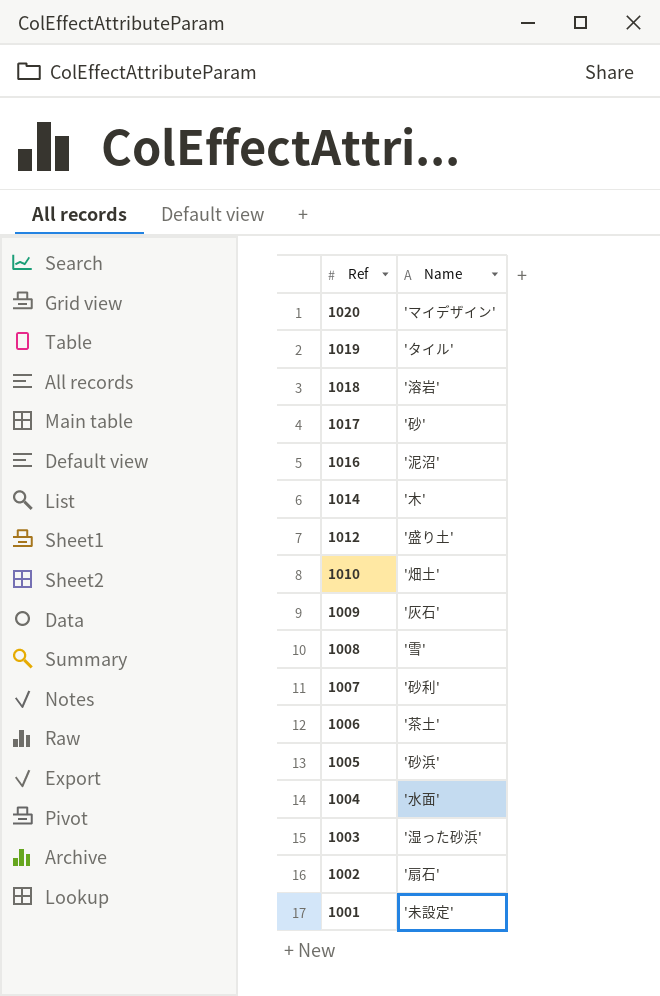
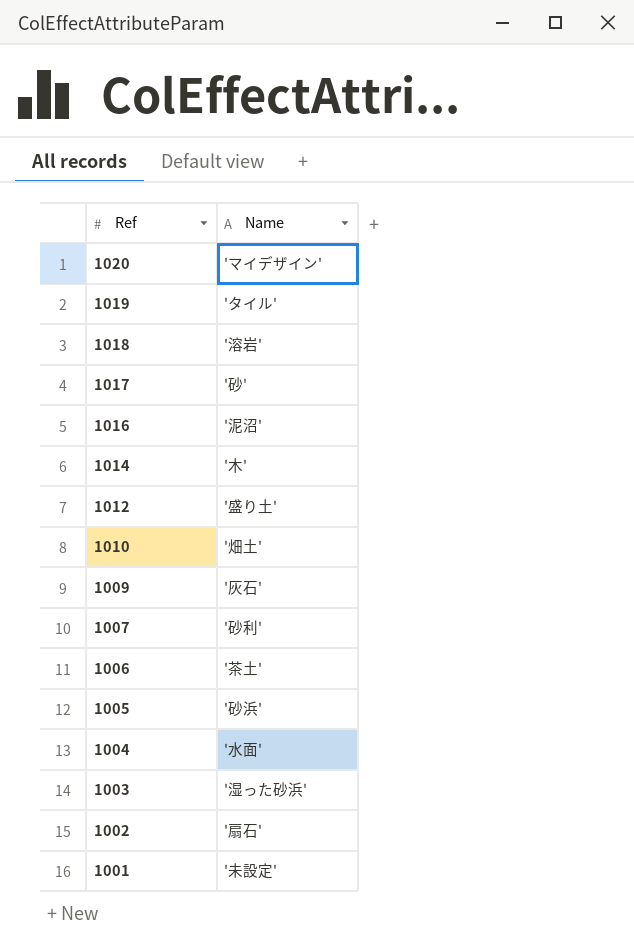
row 1008: '雪' -> none

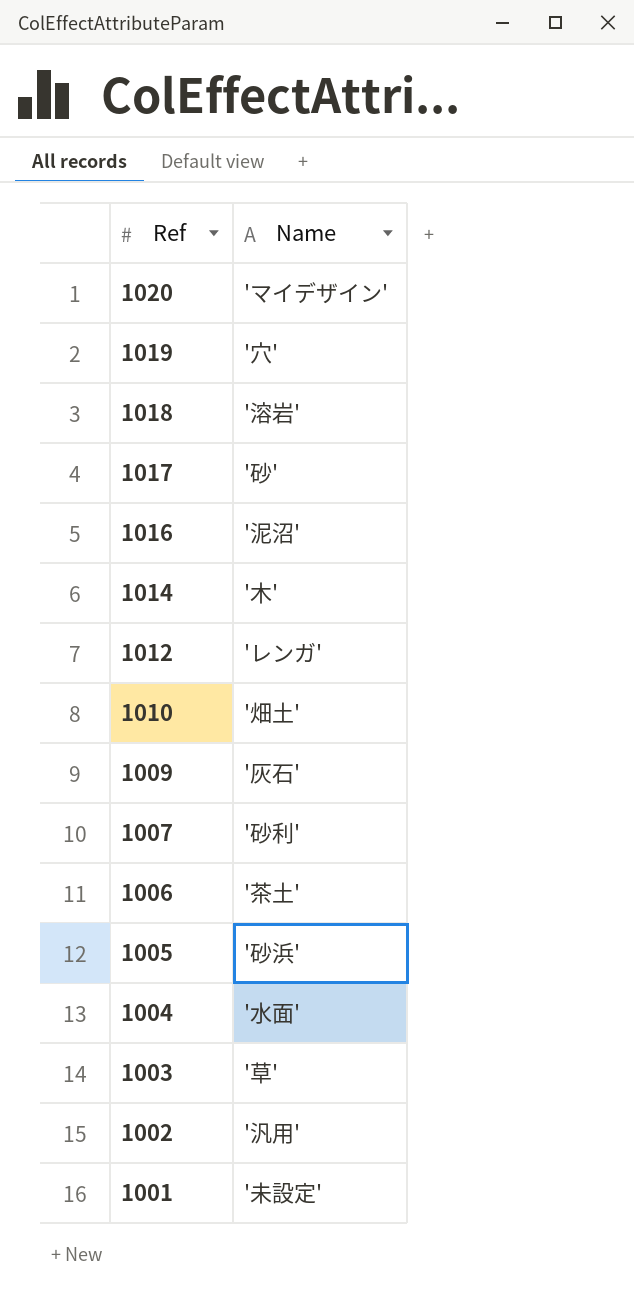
1019 | Name: 'タイル' -> '穴'
1012 | Name: '盛り土' -> 'レンガ'
1003 | Name: '湿った砂浜' -> '草'
1002 | Name: '扇石' -> '汎用'

